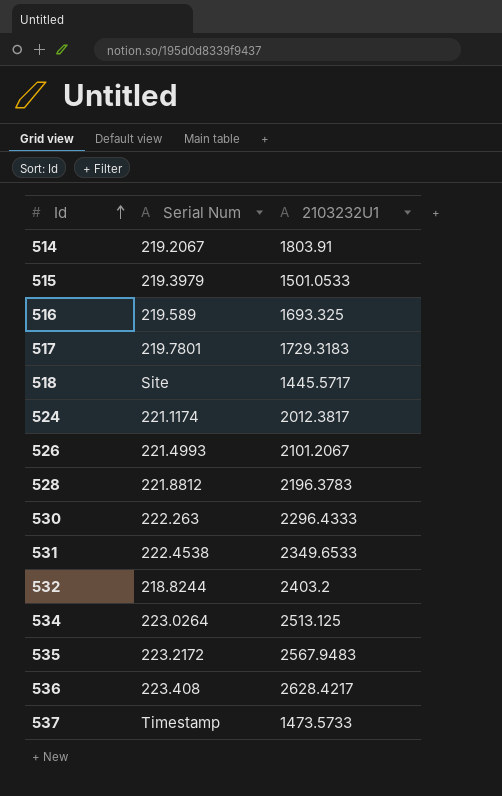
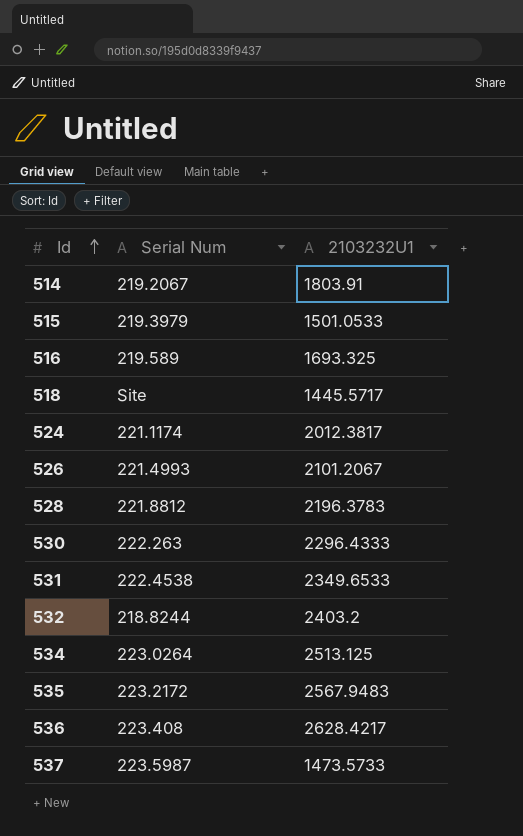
row 517: 219.7801 | 1729.3183 -> none
537 | Serial Num: Timestamp -> 223.5987

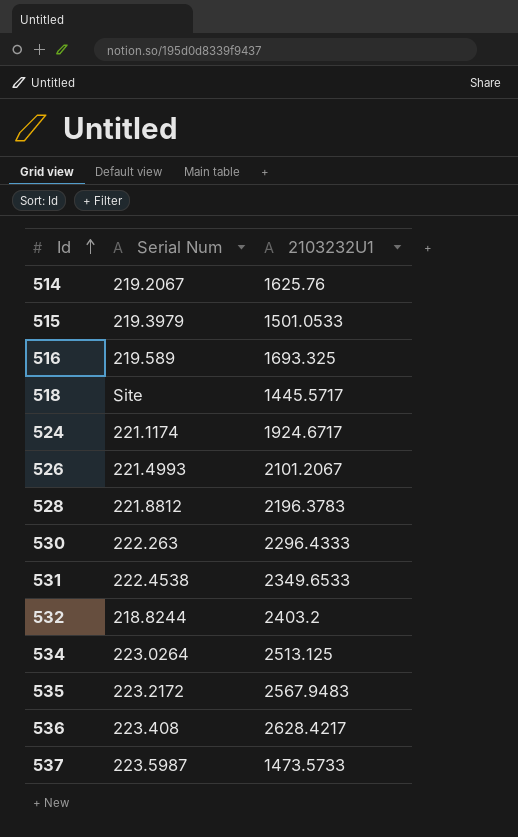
514 | 2103232U1: 1803.91 -> 1625.76
524 | 2103232U1: 2012.3817 -> 1924.6717

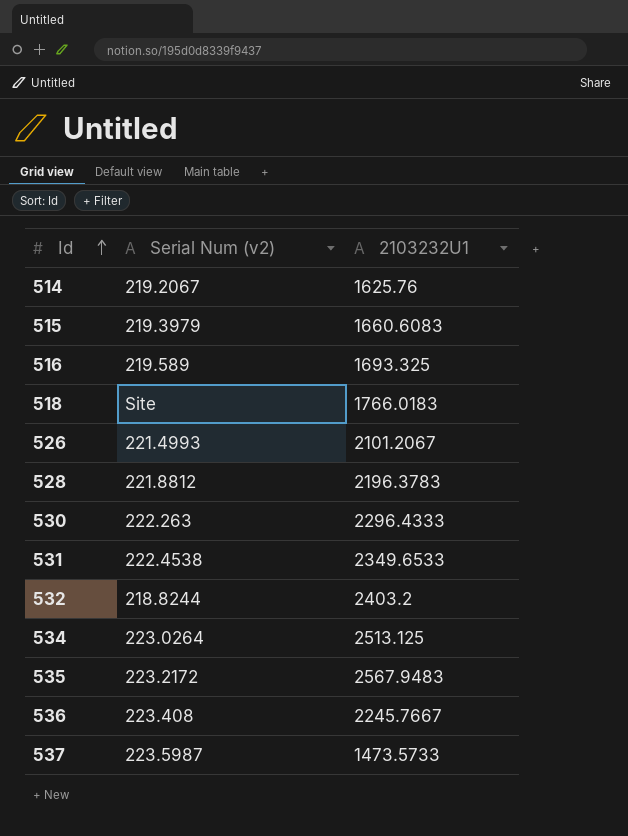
column name: Serial Num -> Serial Num (v2)
row 524: 221.1174 | 1924.6717 -> none
515 | 2103232U1: 1501.0533 -> 1660.6083
518 | 2103232U1: 1445.5717 -> 1766.0183
536 | 2103232U1: 2628.4217 -> 2245.7667

